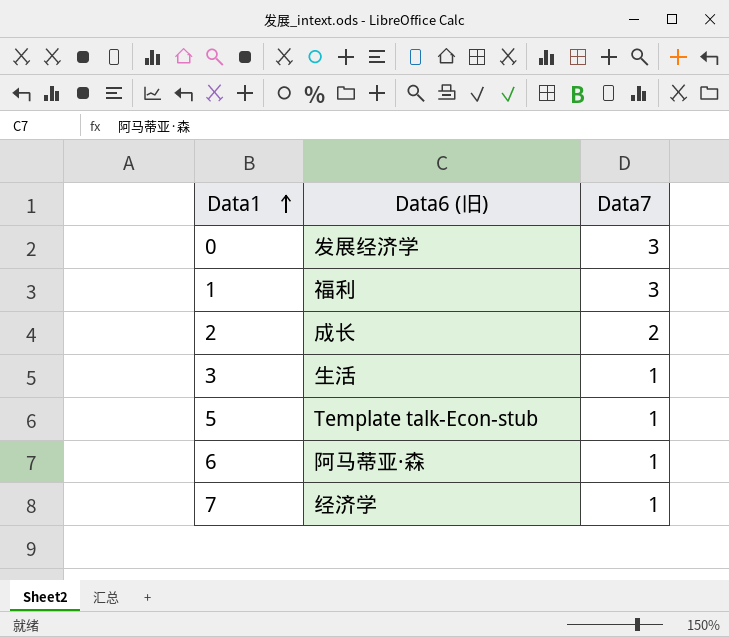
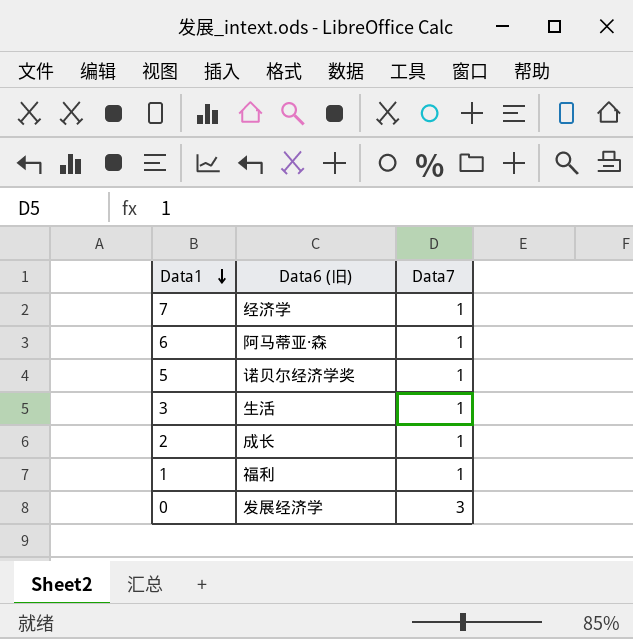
row order: Data1 ascending -> Data1 descending
5 | Data6 (旧): Template talk-Econ-stub -> 诺贝尔经济学奖
2 | Data7: 2 -> 1
1 | Data7: 3 -> 1

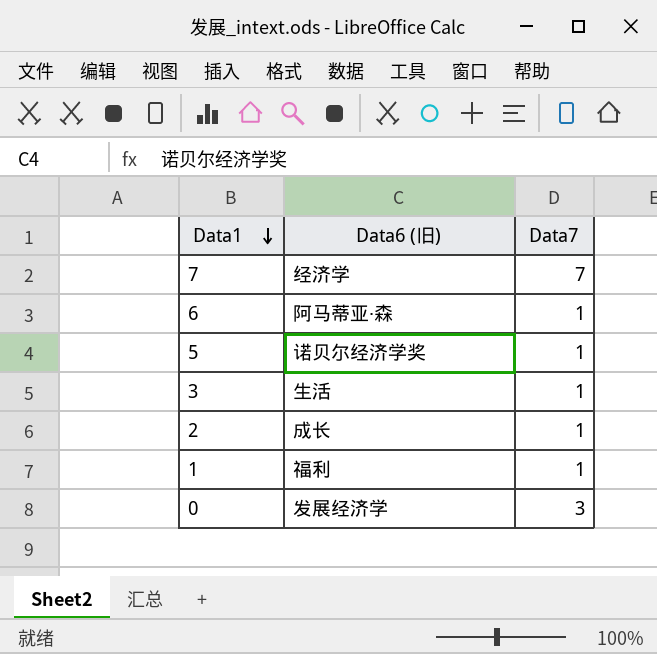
7 | Data7: 1 -> 7

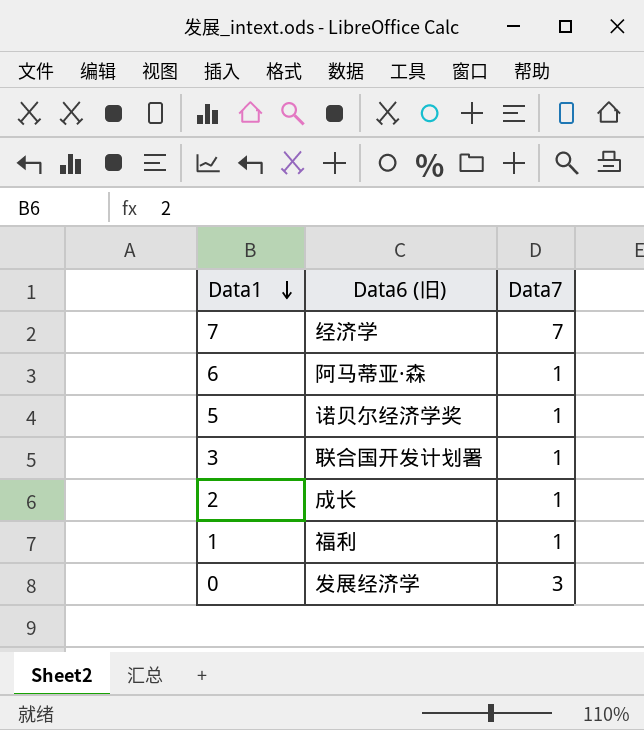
3 | Data6 (旧): 生活 -> 联合国开发计划署

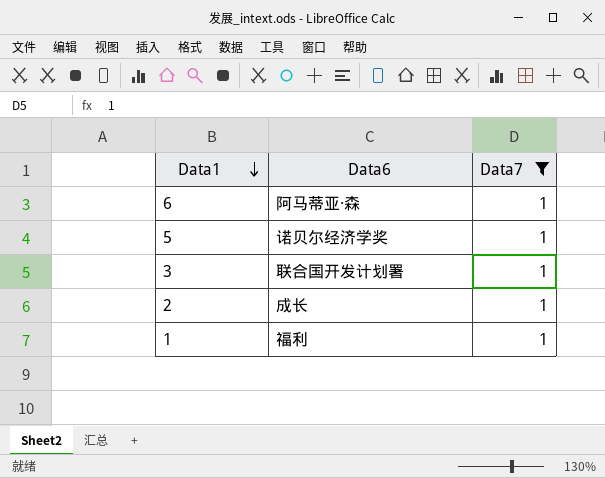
filter: none -> Data7 = 1
column name: Data6 (旧) -> Data6

